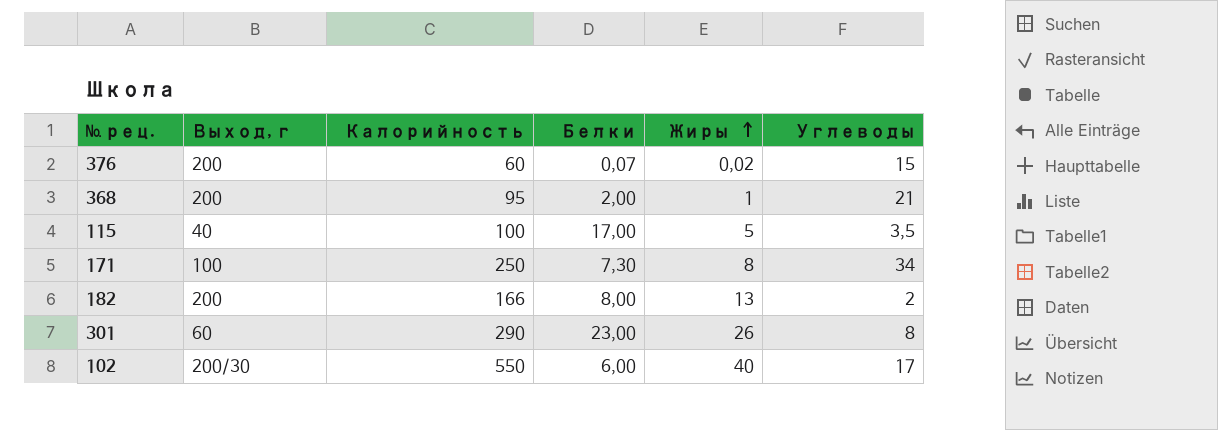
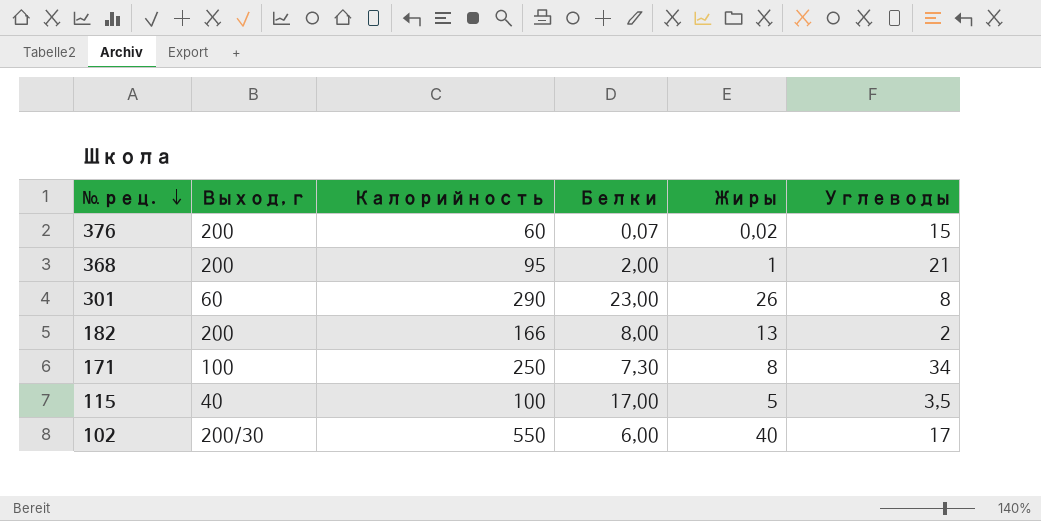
row order: Жиры ascending -> № рец. descending

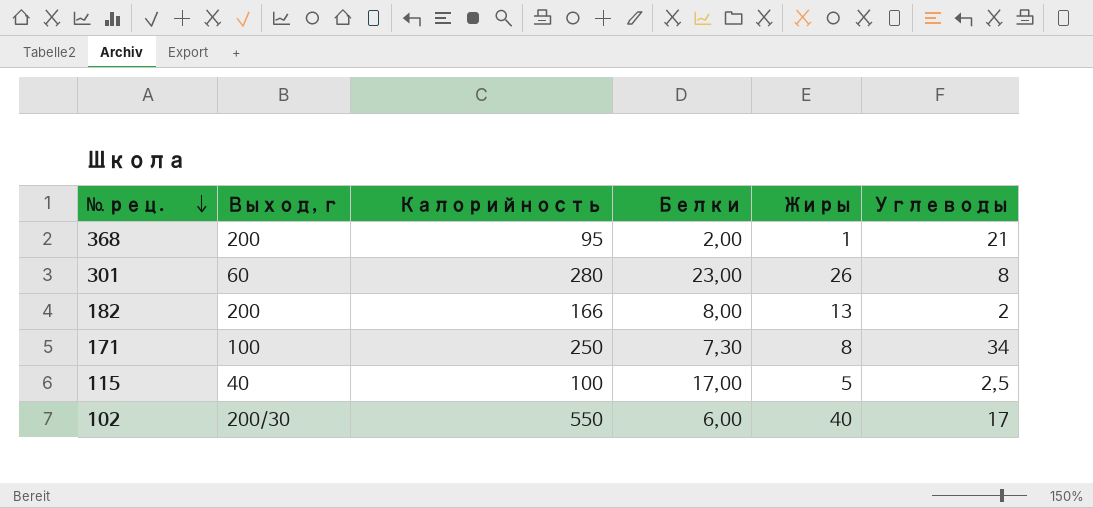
row 376: 200 | 60 | 0,07 | 0,02 | 15 -> none
301 | Калорийность: 290 -> 280
115 | Углеводы: 3,5 -> 2,5

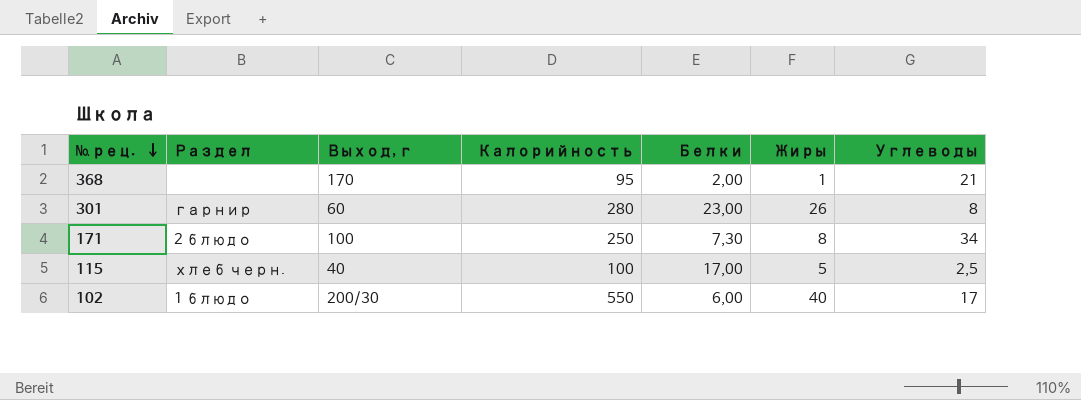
column Раздел | position: none -> 2
row 182: 200 | 166 | 8,00 | 13 | 2 -> none
368 | Выход, г: 200 -> 170

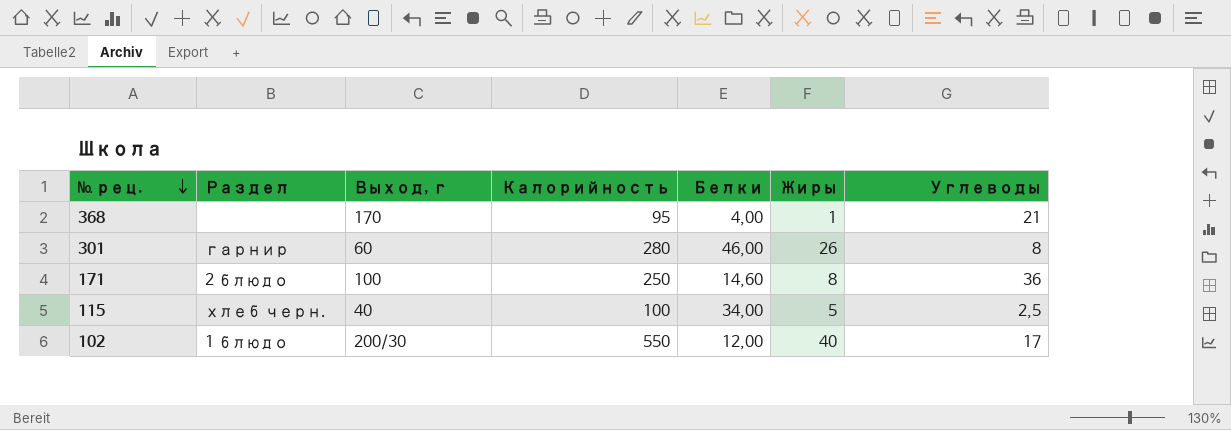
368 | Белки: 2,00 -> 4,00
301 | Белки: 23,00 -> 46,00
171 | Белки: 7,30 -> 14,60
171 | Углеводы: 34 -> 36
115 | Белки: 17,00 -> 34,00
102 | Белки: 6,00 -> 12,00

